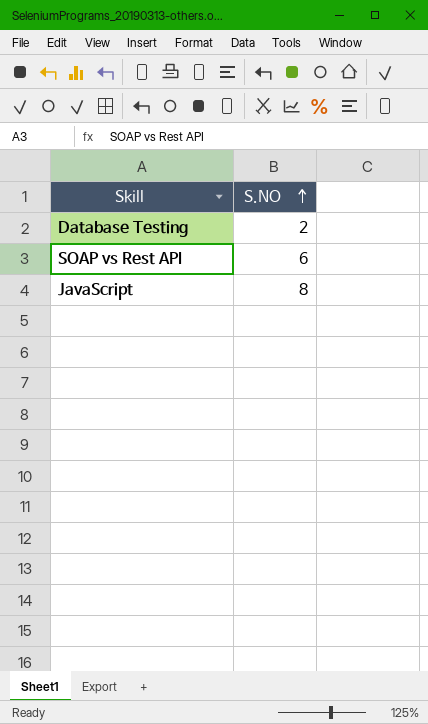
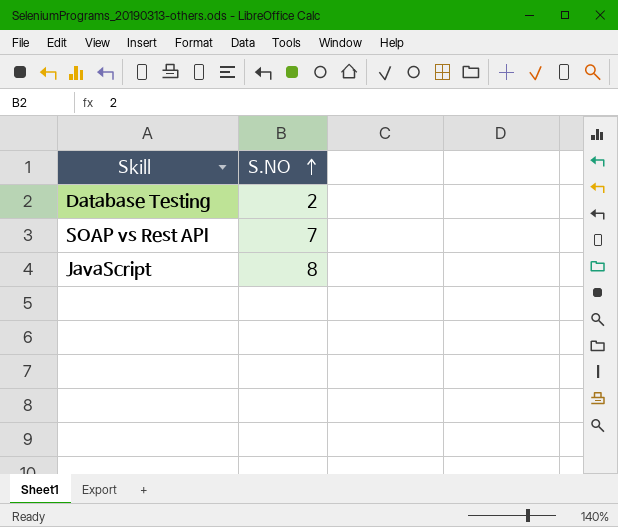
SOAP vs Rest API | S.NO: 6 -> 7

